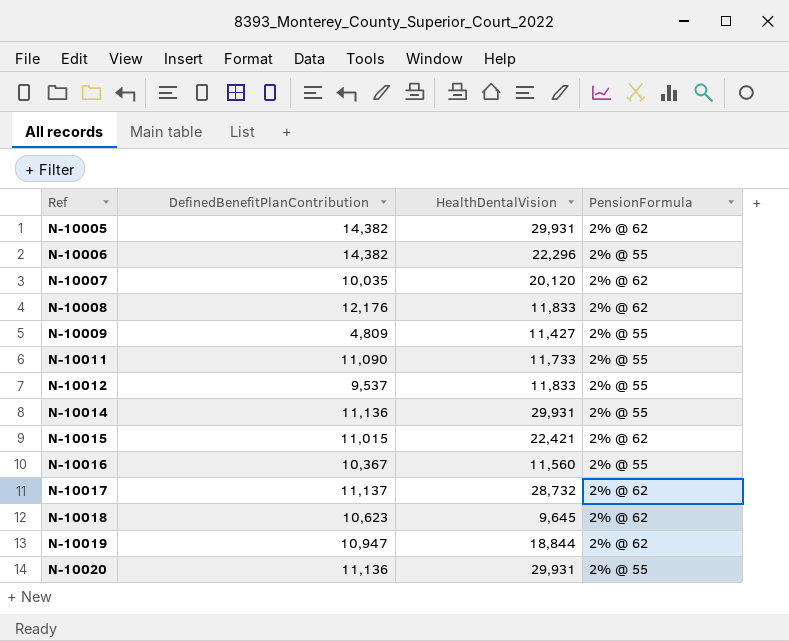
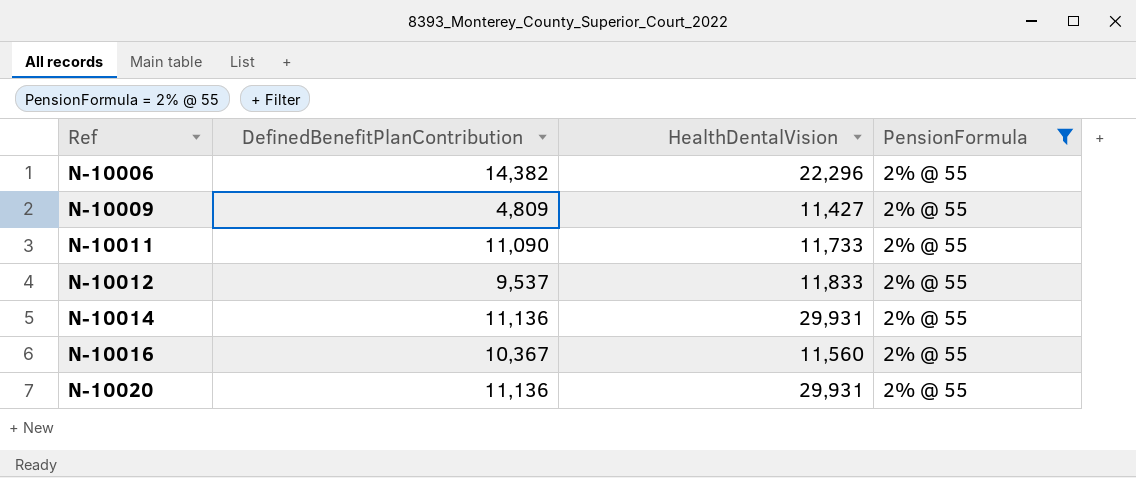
filter: none -> PensionFormula = 2% @ 55

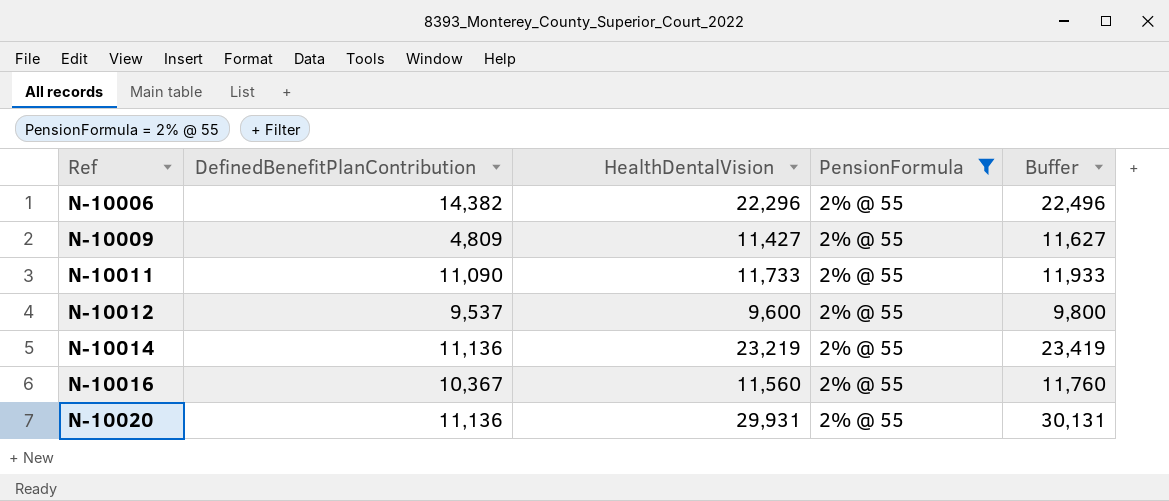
column Buffer | formula: none -> [HealthDentalVision] + 200
N-10012 | HealthDentalVision: 11,833 -> 9,600
N-10014 | HealthDentalVision: 29,931 -> 23,219

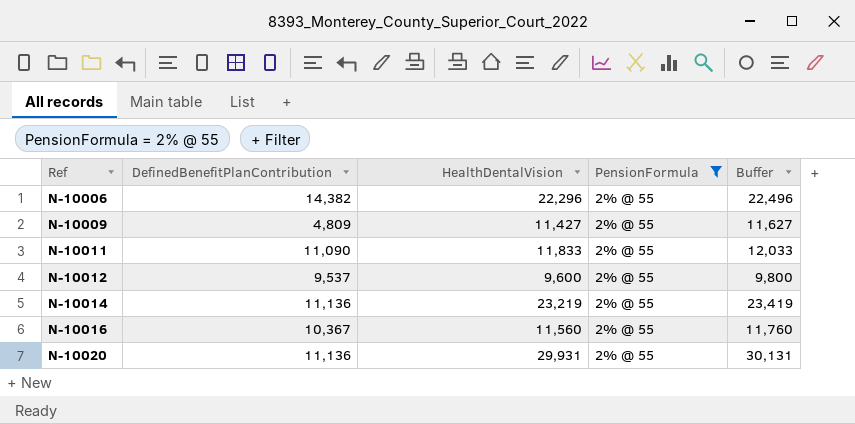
N-10011 | HealthDentalVision: 11,733 -> 11,833
N-10011 | Buffer: 11,933 -> 12,033

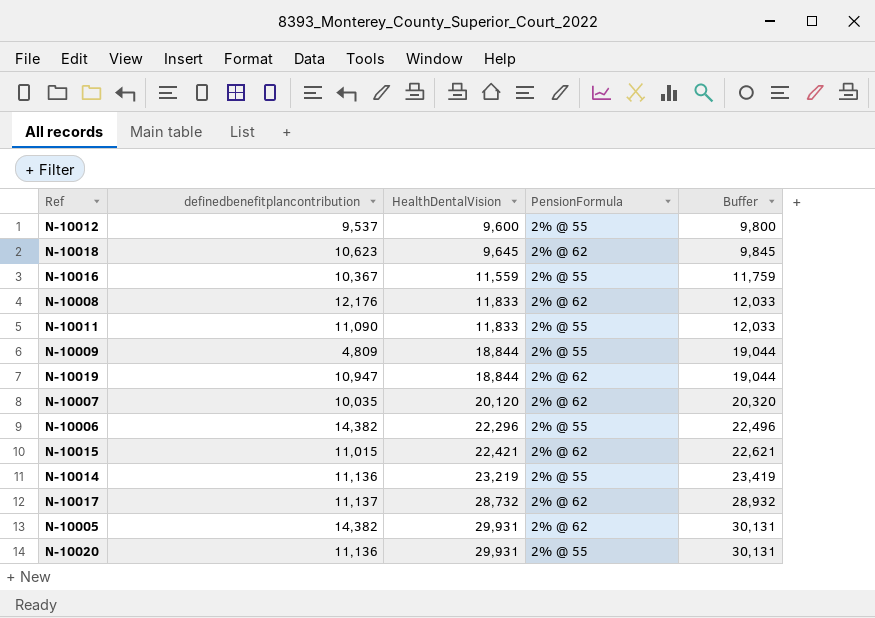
filter: PensionFormula = 2% @ 55 -> none
row order: Ref ascending -> HealthDentalVision ascending
column name: DefinedBenefitPlanContribution -> definedbenefitplancontribution
N-10016 | HealthDentalVision: 11,560 -> 11,559
N-10016 | Buffer: 11,760 -> 11,759
N-10009 | HealthDentalVision: 11,427 -> 18,844
N-10009 | Buffer: 11,627 -> 19,044

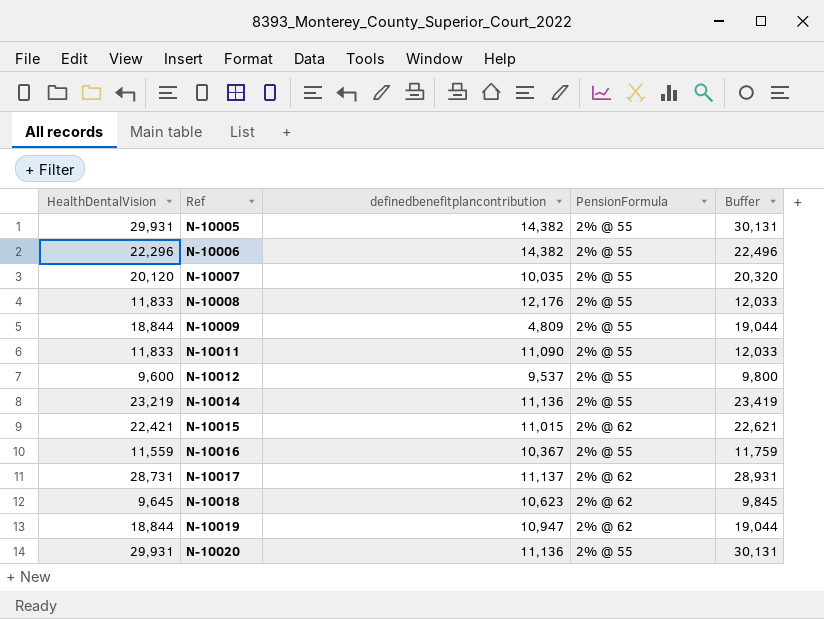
row order: HealthDentalVision ascending -> Ref ascending
column HealthDentalVision | position: 3 -> 1
N-10005 | PensionFormula: 2% @ 62 -> 2% @ 55
N-10007 | PensionFormula: 2% @ 62 -> 2% @ 55
N-10008 | PensionFormula: 2% @ 62 -> 2% @ 55
N-10017 | HealthDentalVision: 28,732 -> 28,731
N-10017 | Buffer: 28,932 -> 28,931

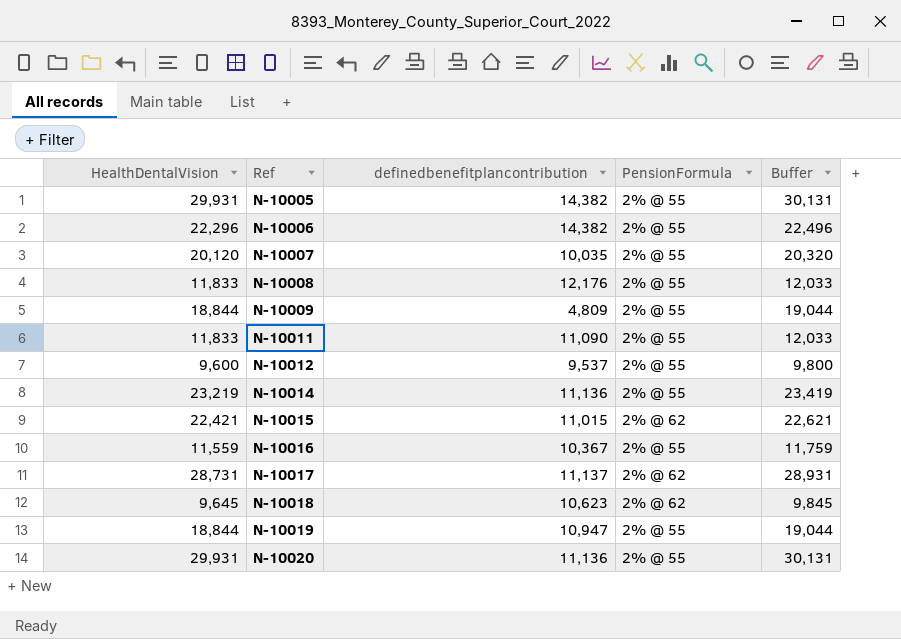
N-10019 | PensionFormula: 2% @ 62 -> 2% @ 55

